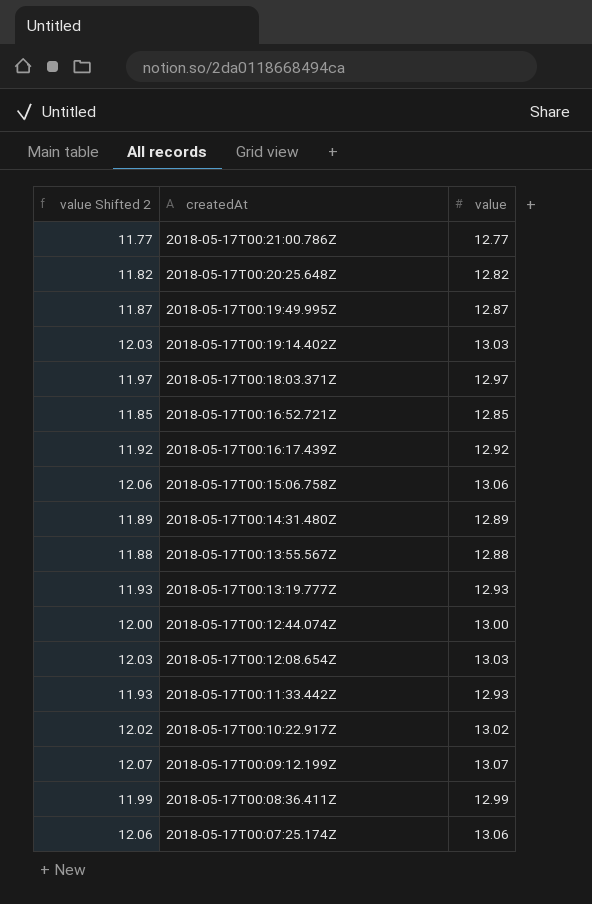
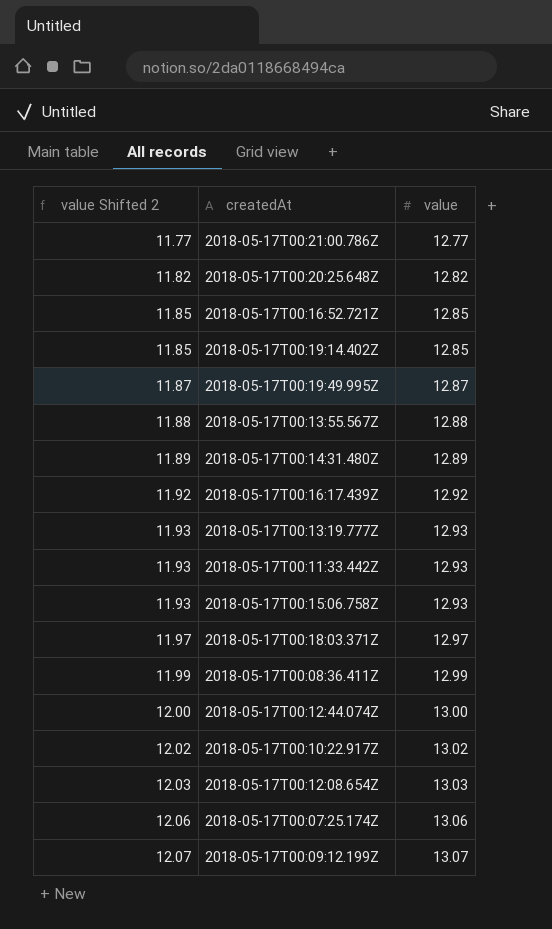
row order: createdAt descending -> value Shifted 2 ascending
2018-05-17T00:19:14.402Z | value Shifted 2: 12.03 -> 11.85
2018-05-17T00:19:14.402Z | value: 13.03 -> 12.85
2018-05-17T00:15:06.758Z | value Shifted 2: 12.06 -> 11.93
2018-05-17T00:15:06.758Z | value: 13.06 -> 12.93

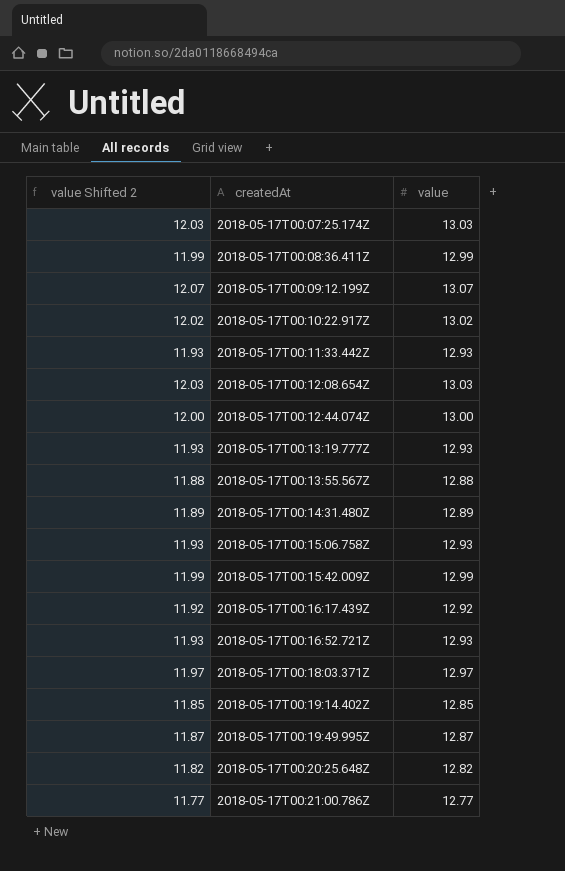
row order: value Shifted 2 ascending -> createdAt ascending
2018-05-17T00:07:25.174Z | value Shifted 2: 12.06 -> 12.03
2018-05-17T00:07:25.174Z | value: 13.06 -> 13.03
row 2018-05-17T00:15:42.009Z: none -> 11.99 | 12.99
2018-05-17T00:16:52.721Z | value Shifted 2: 11.85 -> 11.93
2018-05-17T00:16:52.721Z | value: 12.85 -> 12.93

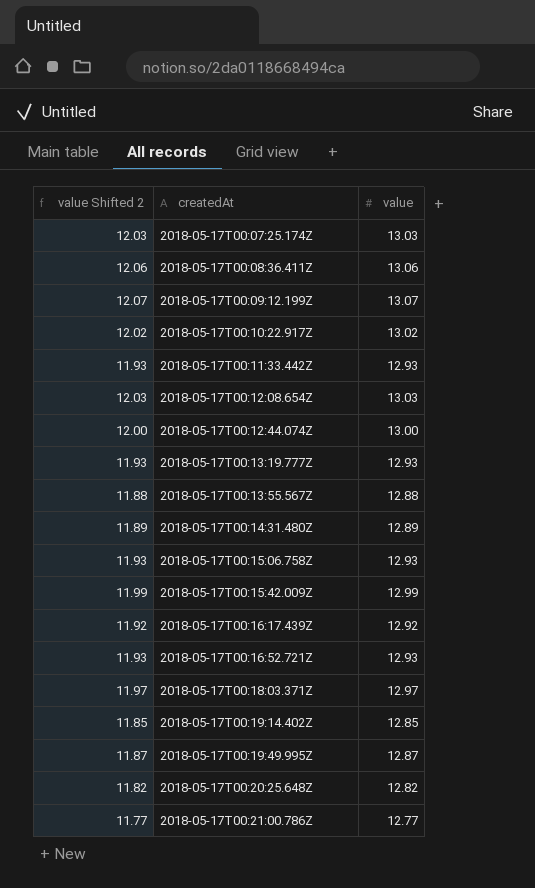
2018-05-17T00:08:36.411Z | value Shifted 2: 11.99 -> 12.06
2018-05-17T00:08:36.411Z | value: 12.99 -> 13.06

